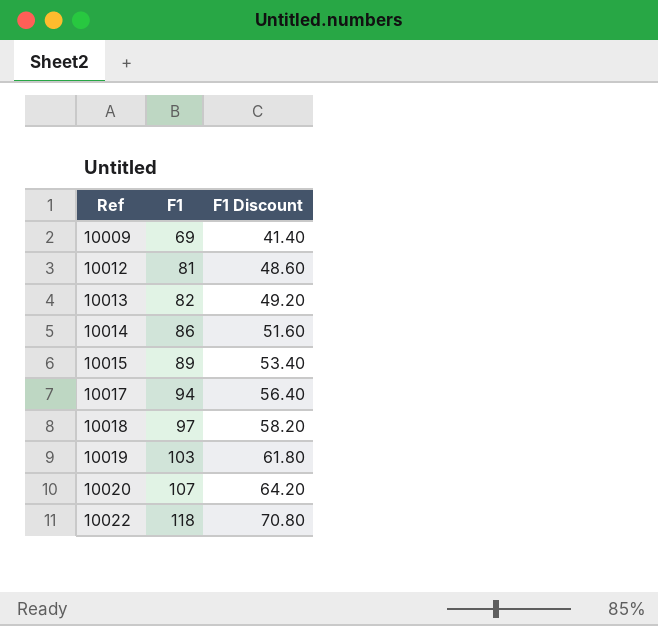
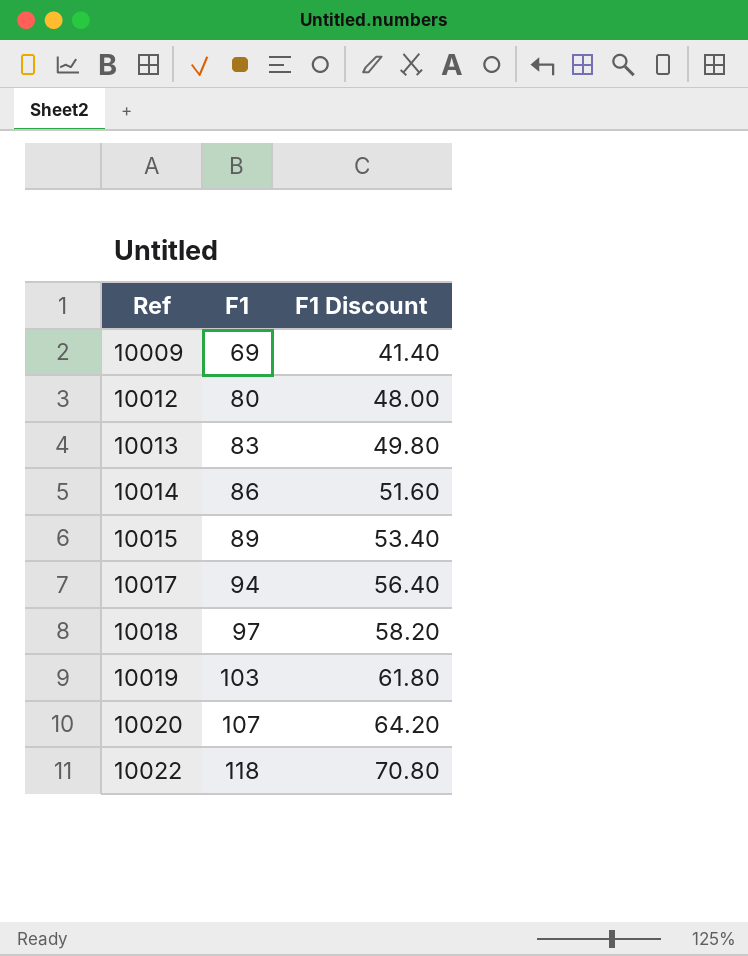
10012 | F1: 81 -> 80
10012 | F1 Discount: 48.60 -> 48.00
10013 | F1: 82 -> 83
10013 | F1 Discount: 49.20 -> 49.80

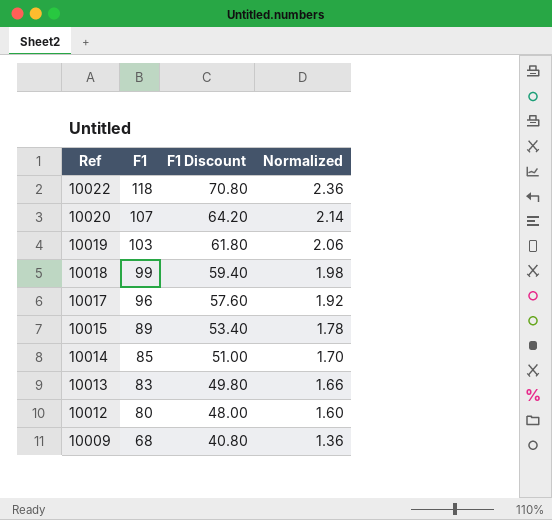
row order: Ref ascending -> Ref descending
column Normalized | formula: none -> [F1] * 0.02
10018 | F1: 97 -> 99
10018 | F1 Discount: 58.20 -> 59.40
10017 | F1: 94 -> 96
10017 | F1 Discount: 56.40 -> 57.60
10014 | F1: 86 -> 85
10014 | F1 Discount: 51.60 -> 51.00
10009 | F1: 69 -> 68
10009 | F1 Discount: 41.40 -> 40.80

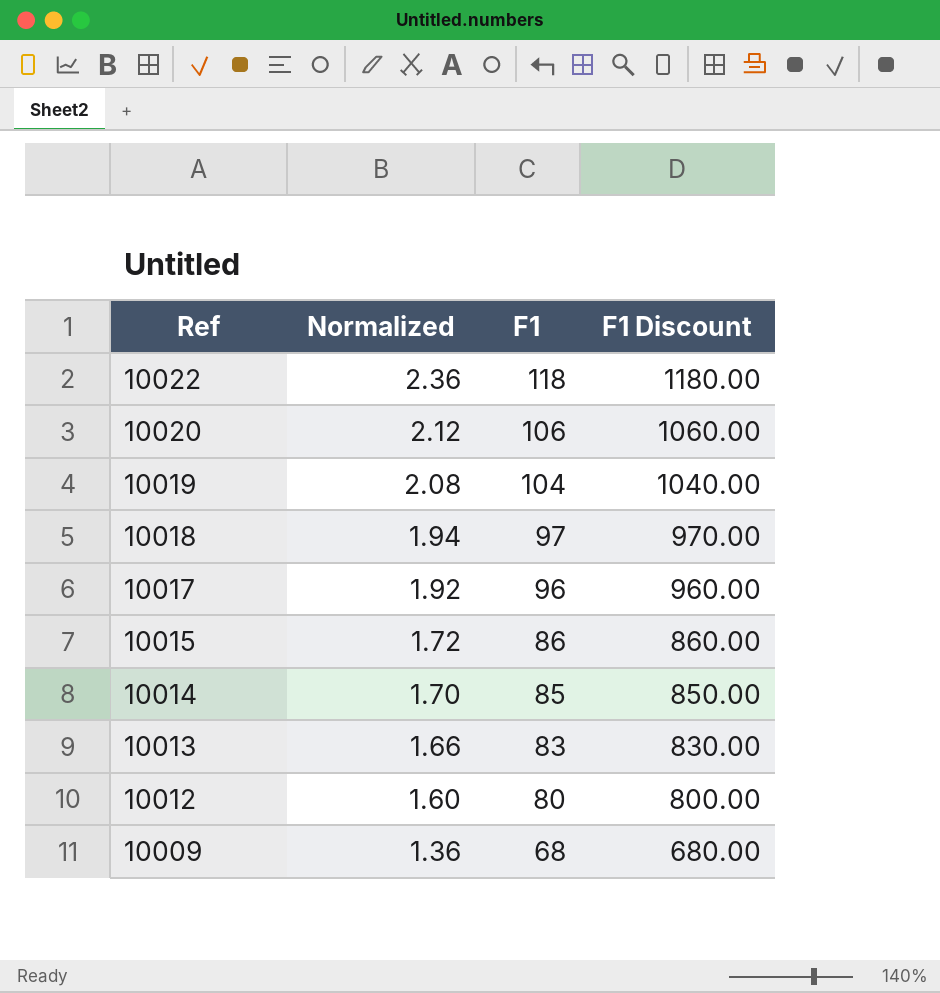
column Normalized | position: 4 -> 2
column F1 Discount | formula: [F1] * 0.6 -> [F1] * 10
10020 | Normalized: 2.14 -> 2.12
10020 | F1: 107 -> 106
10019 | Normalized: 2.06 -> 2.08
10019 | F1: 103 -> 104
10018 | Normalized: 1.98 -> 1.94
10018 | F1: 99 -> 97
10015 | Normalized: 1.78 -> 1.72
10015 | F1: 89 -> 86

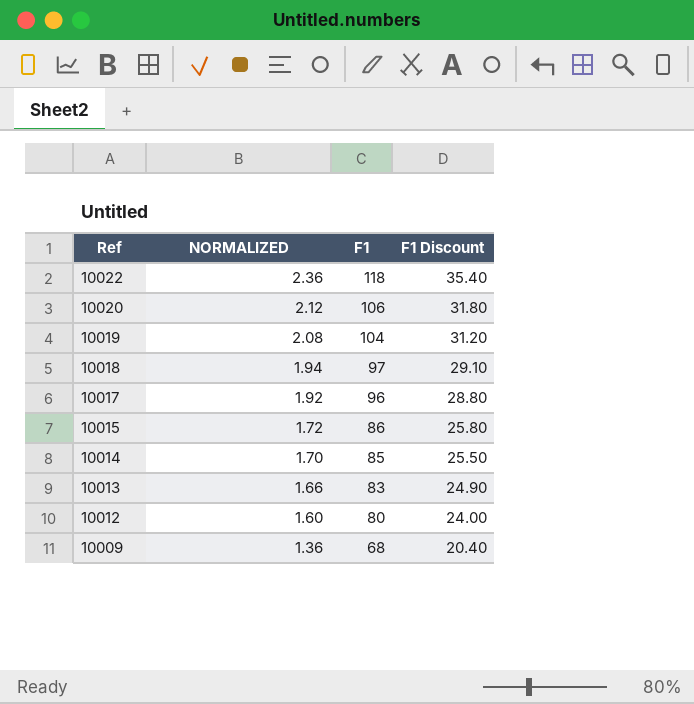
column name: Normalized -> NORMALIZED
column F1 Discount | formula: [F1] * 10 -> [F1] * 0.3

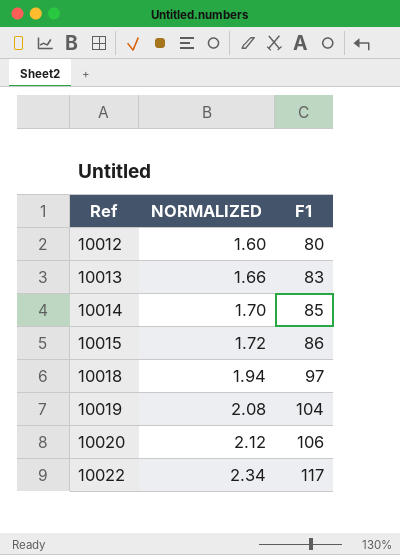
row order: Ref descending -> Ref ascending
column F1 Discount | formula: [F1] * 0.3 -> none
row 10017: 1.92 | 96 | 28.80 -> none
row 10009: 1.36 | 68 | 20.40 -> none
10022 | NORMALIZED: 2.36 -> 2.34
10022 | F1: 118 -> 117

